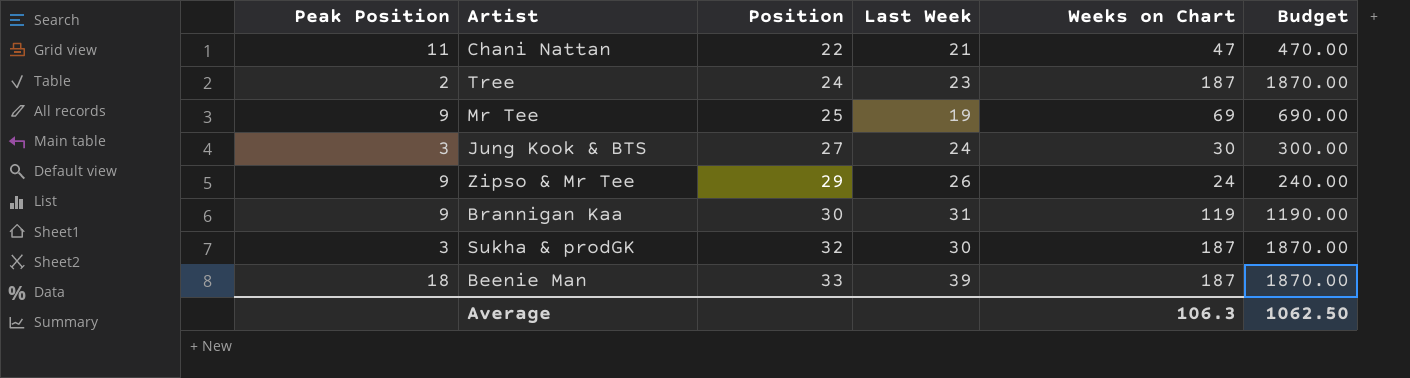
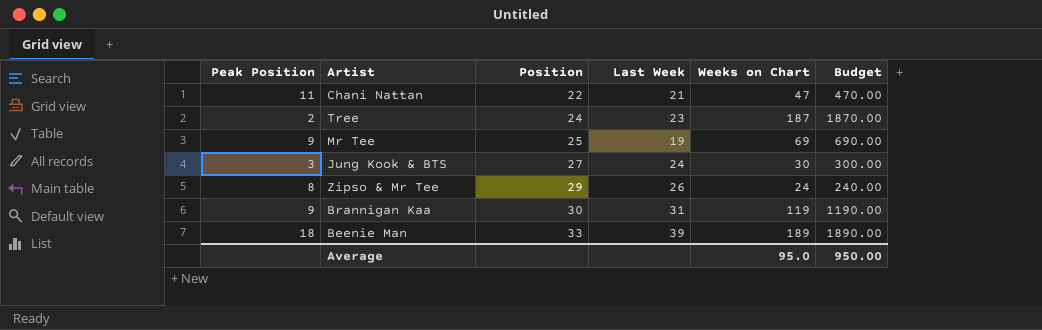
row Sukha & prodGK: 3 | 32 | 30 | 187 | 1870.00 -> none
Zipso & Mr Tee | Peak Position: 9 -> 8
Beenie Man | Weeks on Chart: 187 -> 189
Beenie Man | Budget: 1870.00 -> 1890.00
Average | Weeks on Chart: 106.3 -> 95.0
Average | Budget: 1062.50 -> 950.00

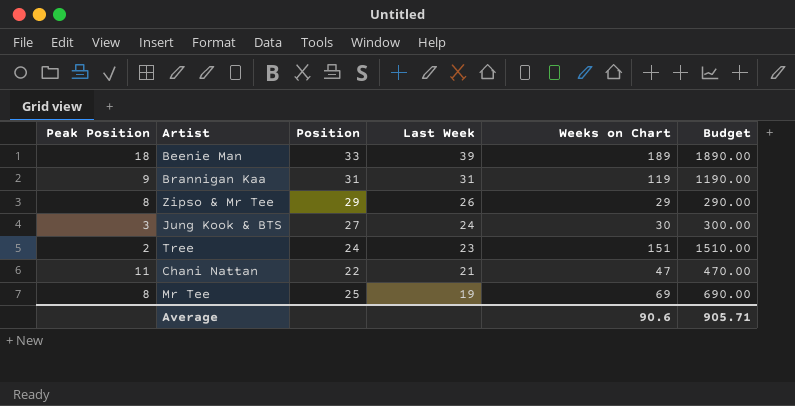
row order: Position ascending -> Last Week descending
Brannigan Kaa | Position: 30 -> 31
Zipso & Mr Tee | Weeks on Chart: 24 -> 29
Zipso & Mr Tee | Budget: 240.00 -> 290.00
Tree | Weeks on Chart: 187 -> 151
Tree | Budget: 1870.00 -> 1510.00
Mr Tee | Peak Position: 9 -> 8
Average | Weeks on Chart: 95.0 -> 90.6
Average | Budget: 950.00 -> 905.71

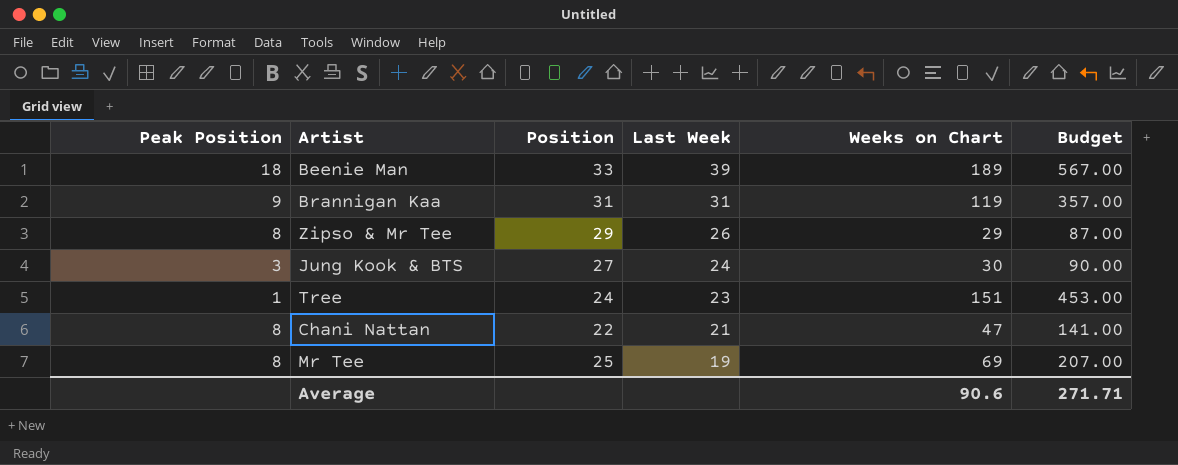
column Budget | formula: [Weeks on Chart] * 10 -> [Weeks on Chart] * 3
Tree | Peak Position: 2 -> 1
Chani Nattan | Peak Position: 11 -> 8
Average | Budget: 905.71 -> 271.71

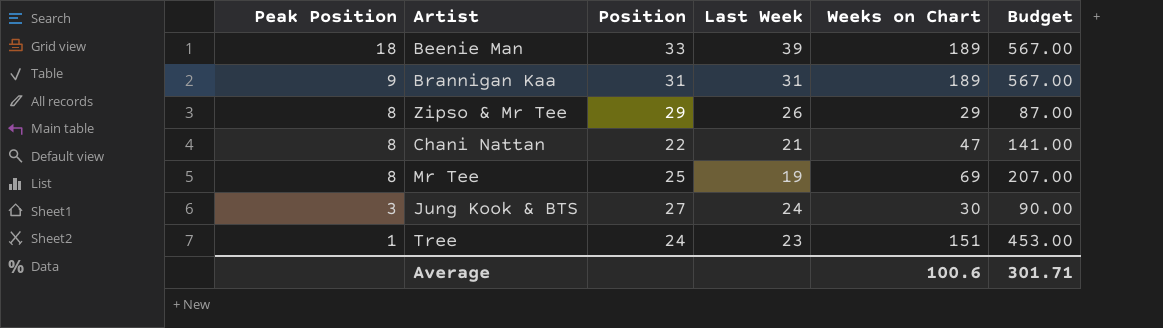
row order: Last Week descending -> Peak Position descending
Brannigan Kaa | Weeks on Chart: 119 -> 189
Brannigan Kaa | Budget: 357.00 -> 567.00
Average | Weeks on Chart: 90.6 -> 100.6
Average | Budget: 271.71 -> 301.71

